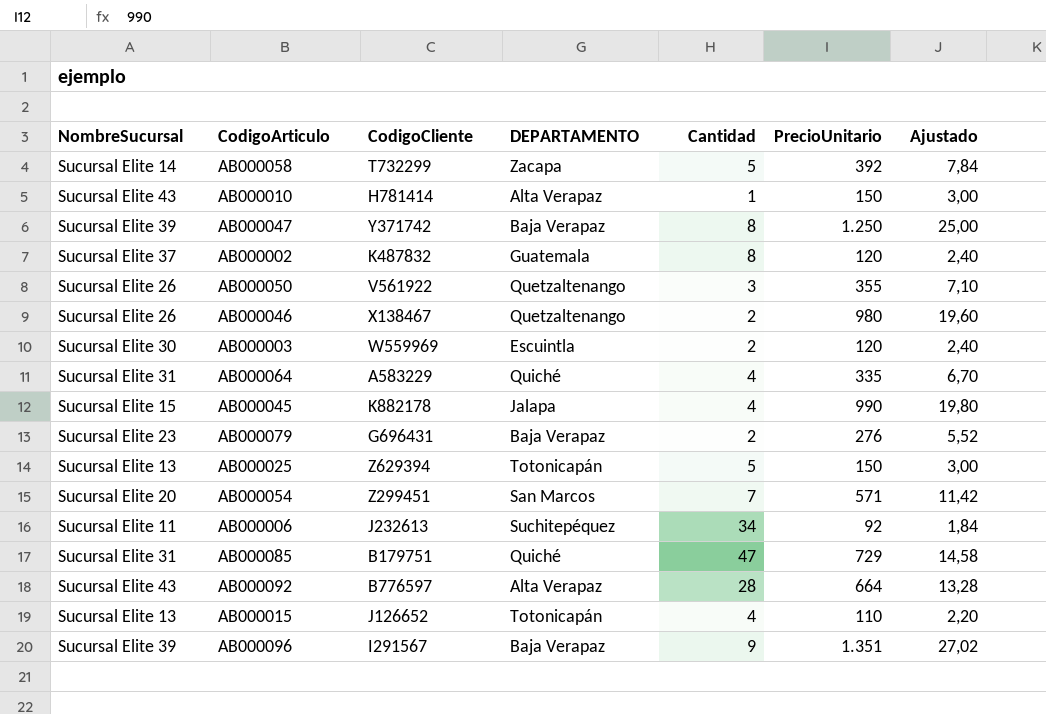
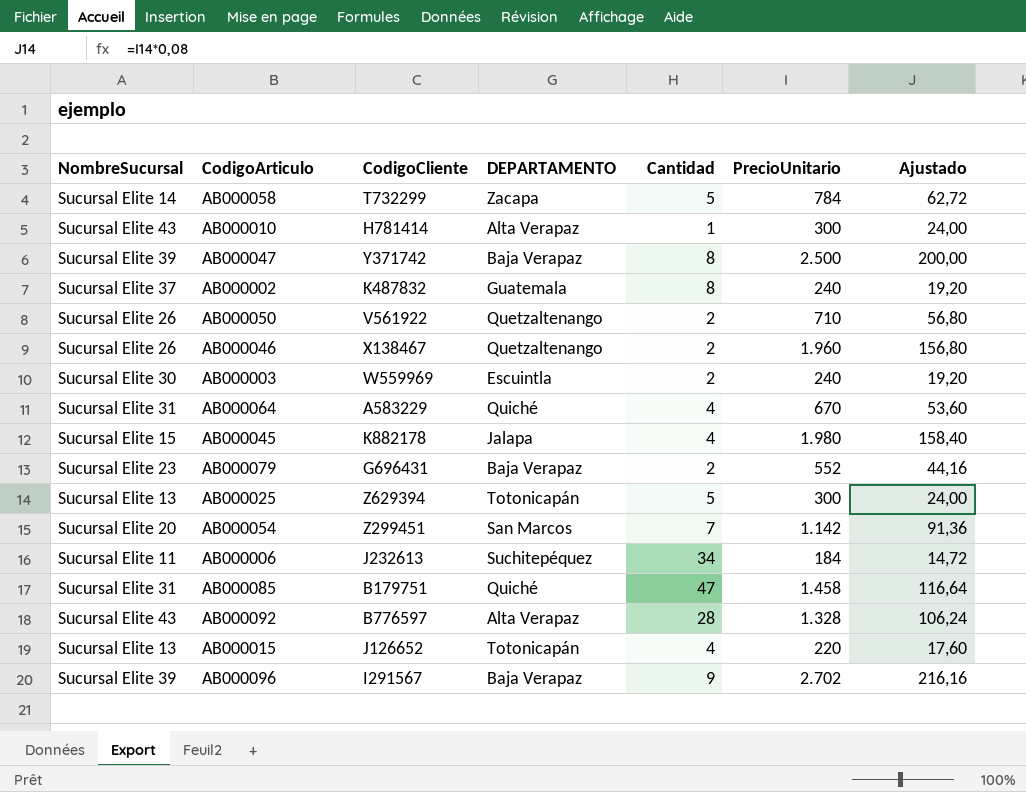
column Ajustado | formula: [PrecioUnitario] * 0,02 -> [PrecioUnitario] * 0,08
AB000058 | PrecioUnitario: 392 -> 784
AB000010 | PrecioUnitario: 150 -> 300
AB000047 | PrecioUnitario: 1.250 -> 2.500
AB000002 | PrecioUnitario: 120 -> 240
AB000050 | Cantidad: 3 -> 2
AB000050 | PrecioUnitario: 355 -> 710
AB000046 | PrecioUnitario: 980 -> 1.960
AB000003 | PrecioUnitario: 120 -> 240
AB000064 | PrecioUnitario: 335 -> 670
AB000045 | PrecioUnitario: 990 -> 1.980
AB000079 | PrecioUnitario: 276 -> 552
AB000025 | PrecioUnitario: 150 -> 300
AB000054 | PrecioUnitario: 571 -> 1.142
AB000006 | PrecioUnitario: 92 -> 184
AB000085 | PrecioUnitario: 729 -> 1.458
AB000092 | PrecioUnitario: 664 -> 1.328
AB000015 | PrecioUnitario: 110 -> 220
AB000096 | PrecioUnitario: 1.351 -> 2.702

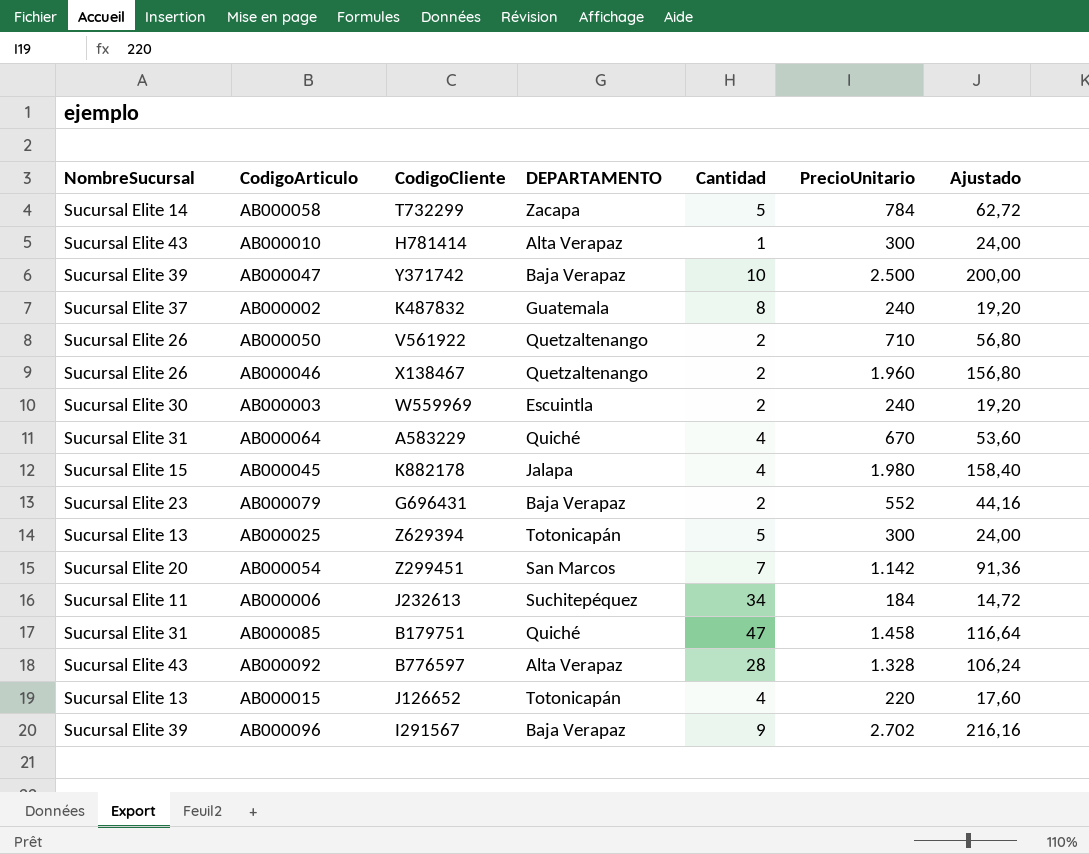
AB000047 | Cantidad: 8 -> 10

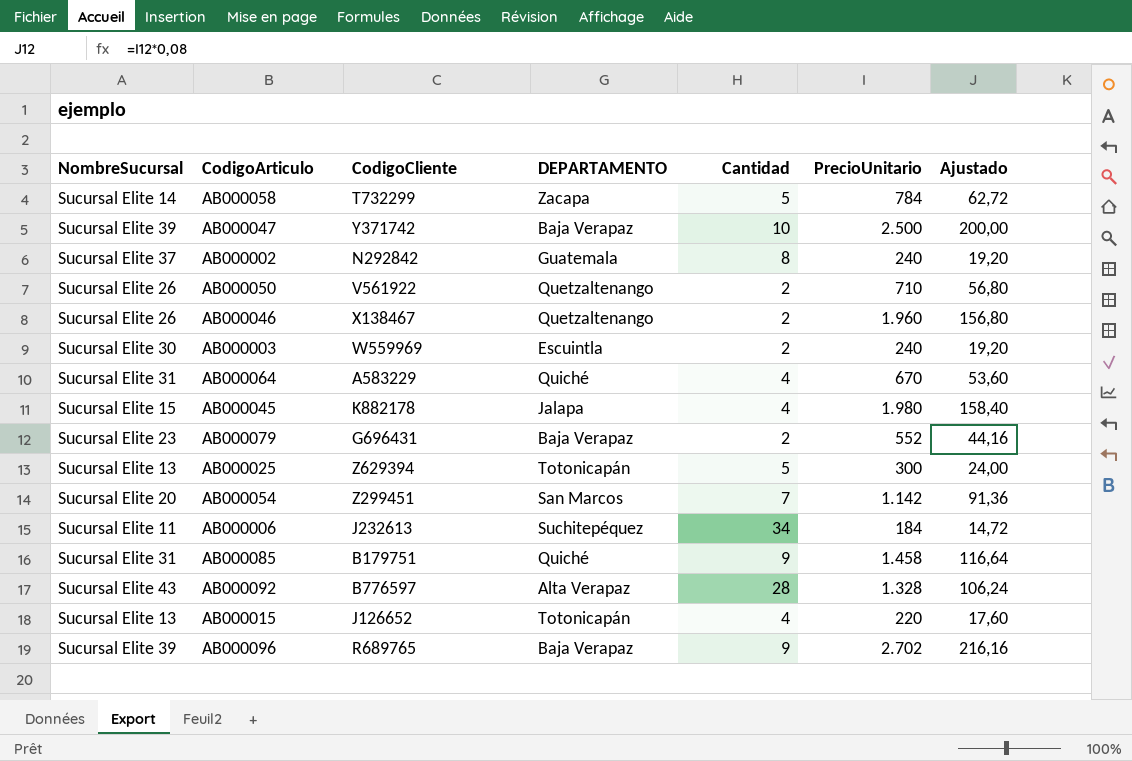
row AB000010: Sucursal Elite 43 | H781414 | Alta Verapaz | 1 | 300 | 24,00 -> none
AB000002 | CodigoCliente: K487832 -> N292842
AB000085 | Cantidad: 47 -> 9
AB000096 | CodigoCliente: I291567 -> R689765

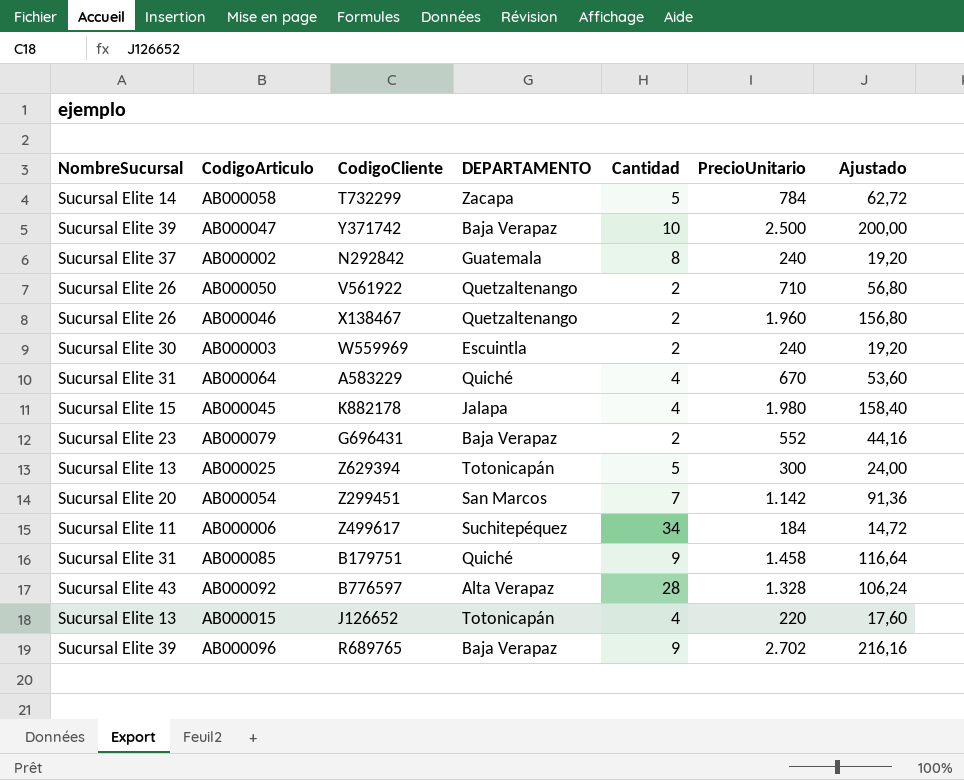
AB000006 | CodigoCliente: J232613 -> Z499617

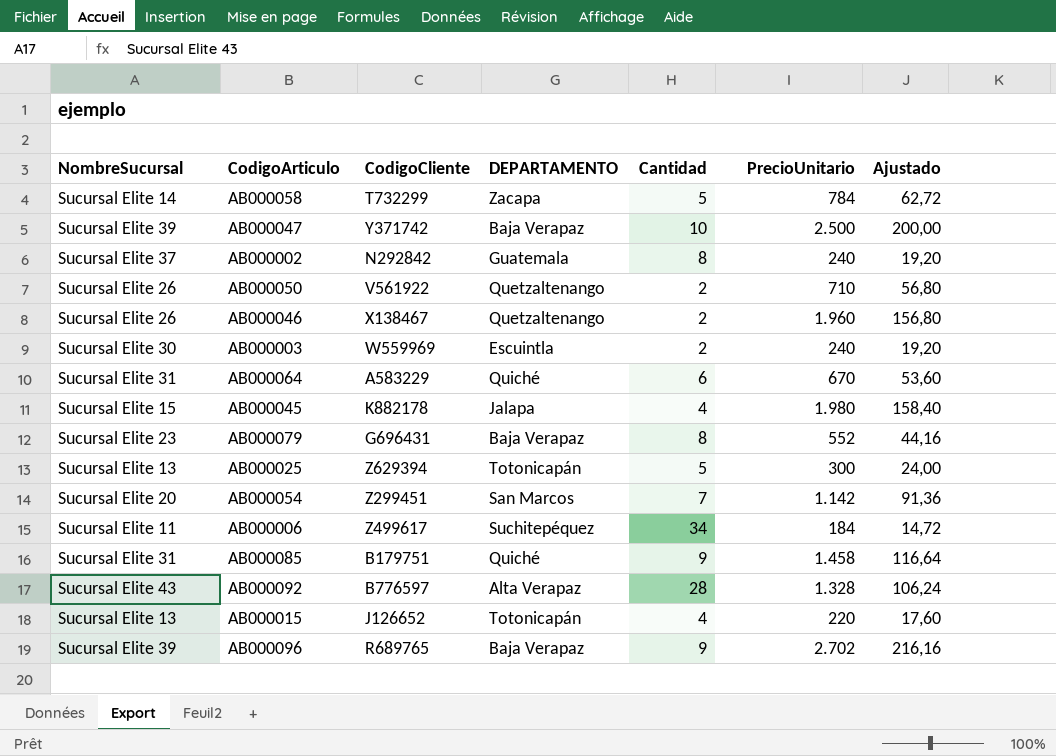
AB000064 | Cantidad: 4 -> 6
AB000079 | Cantidad: 2 -> 8

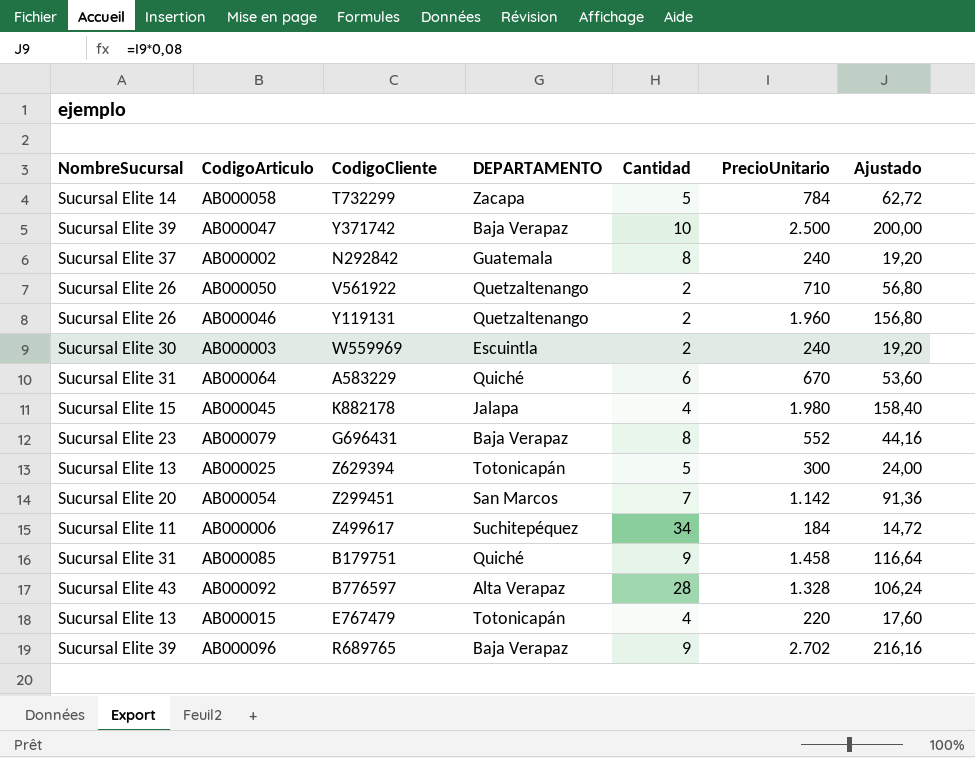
AB000046 | CodigoCliente: X138467 -> Y119131
AB000015 | CodigoCliente: J126652 -> E767479

